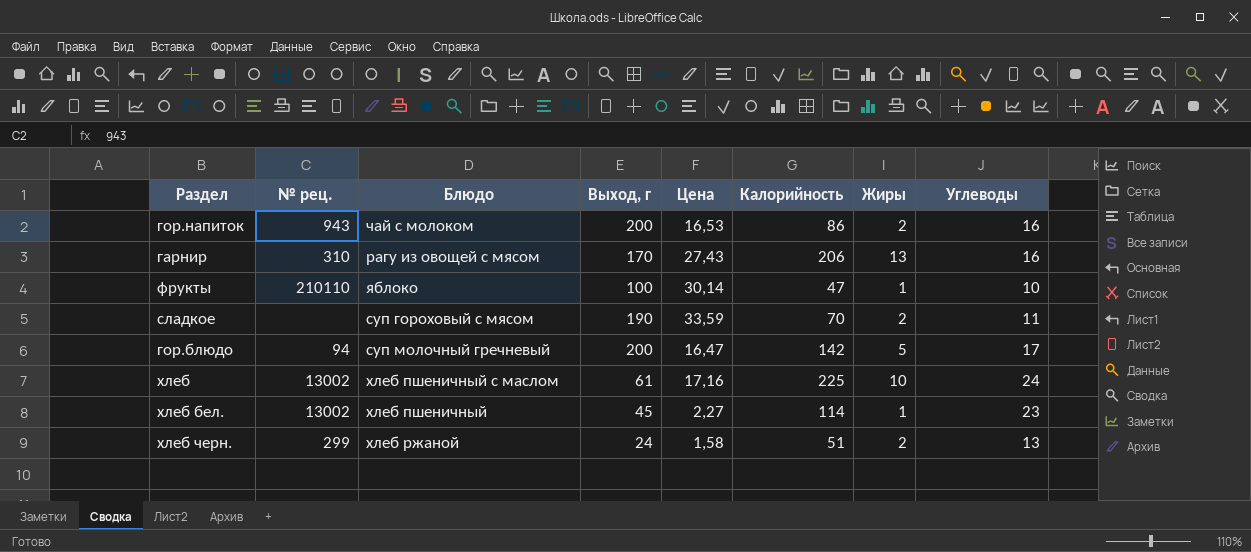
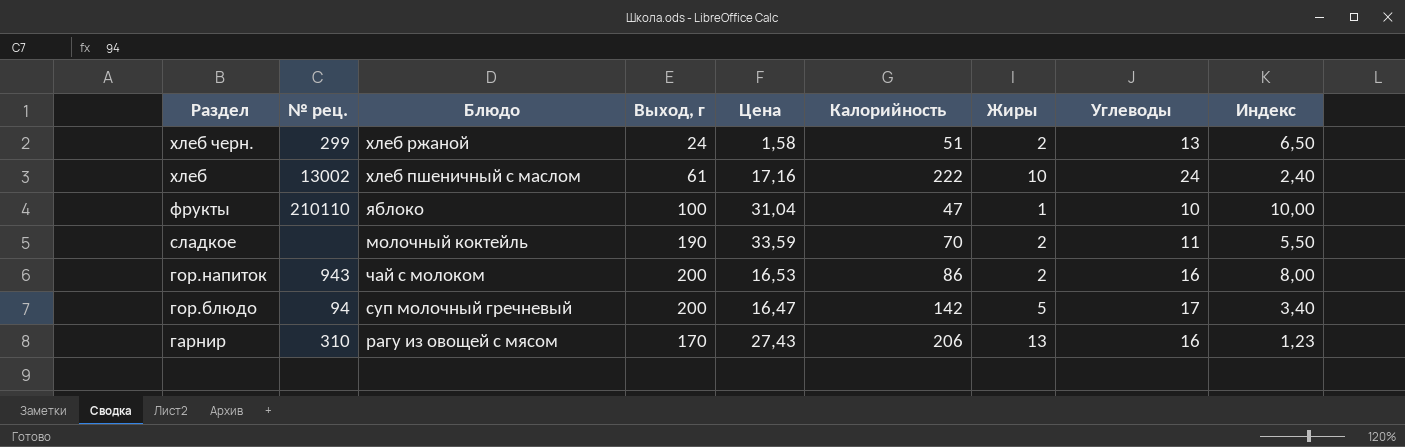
row order: none -> Раздел descending
column Индекс | formula: none -> [Углеводы] / [Жиры]
row хлеб бел.: 13002 | хлеб пшеничный | 45 | 2,27 | 114 | 1 | 23 -> none
хлеб | Калорийность: 225 -> 222
фрукты | Цена: 30,14 -> 31,04
сладкое | Блюдо: суп гороховый с мясом -> молочный коктейль

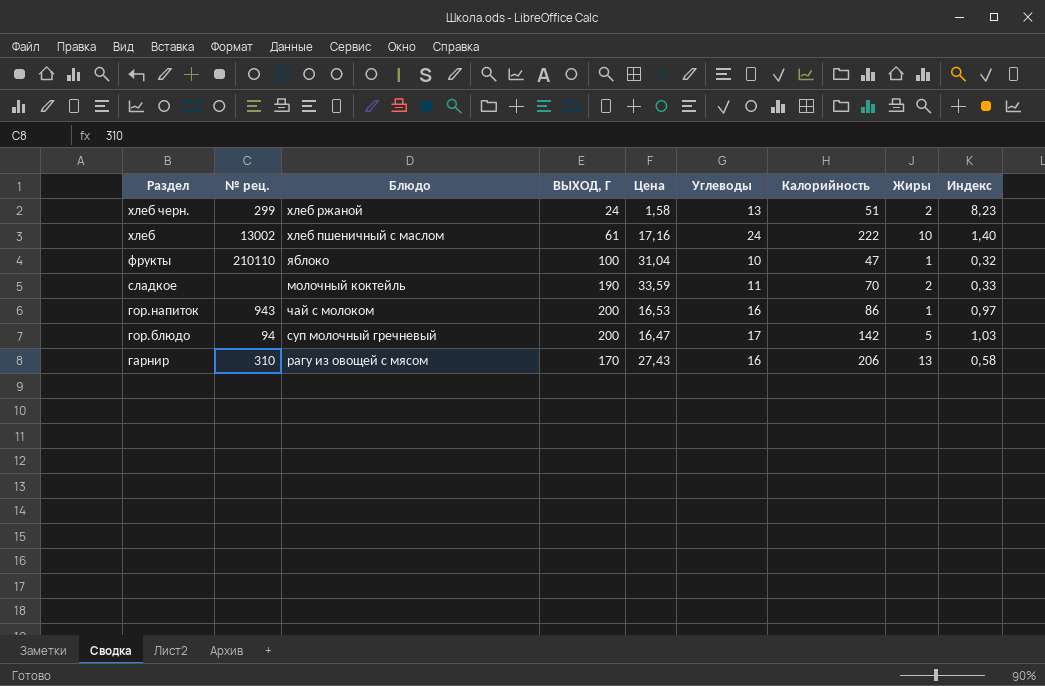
column name: Выход, г -> ВЫХОД, Г
column Углеводы | position: 8 -> 6
column Индекс | formula: [Углеводы] / [Жиры] -> [Углеводы] / [Цена]
гор.напиток | Жиры: 2 -> 1

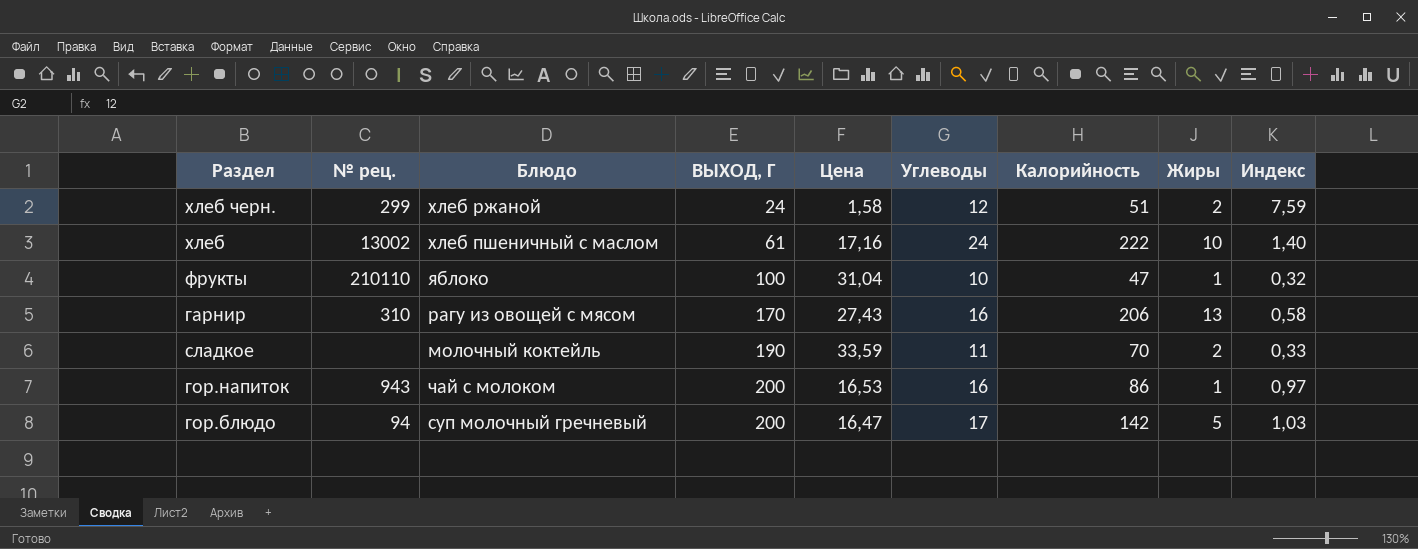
row order: Раздел descending -> ВЫХОД, Г ascending
хлеб черн. | Углеводы: 13 -> 12
хлеб черн. | Индекс: 8,23 -> 7,59

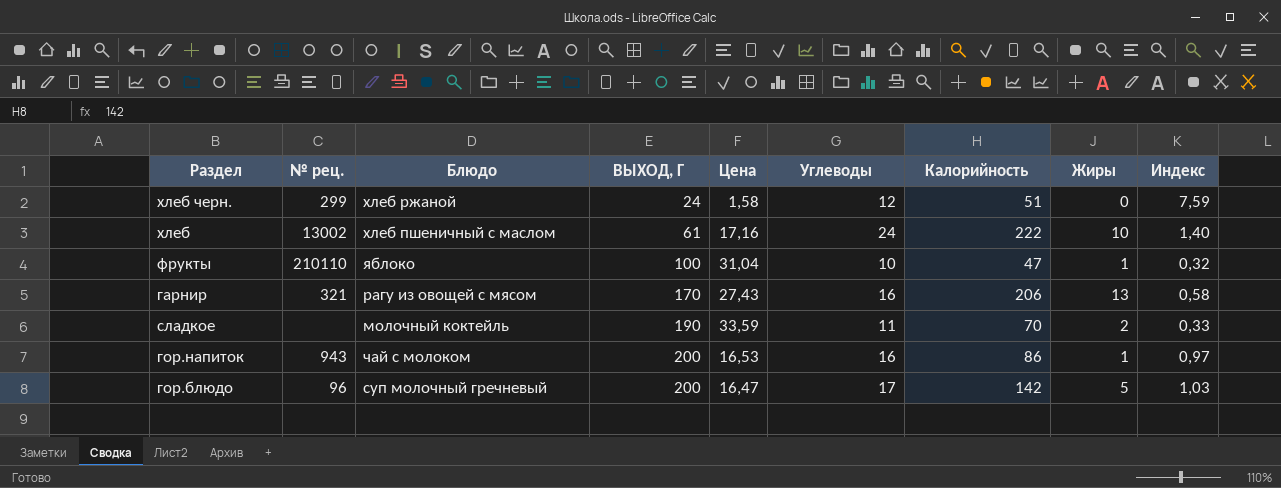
хлеб черн. | Жиры: 2 -> 0
гарнир | № рец.: 310 -> 321
гор.блюдо | № рец.: 94 -> 96

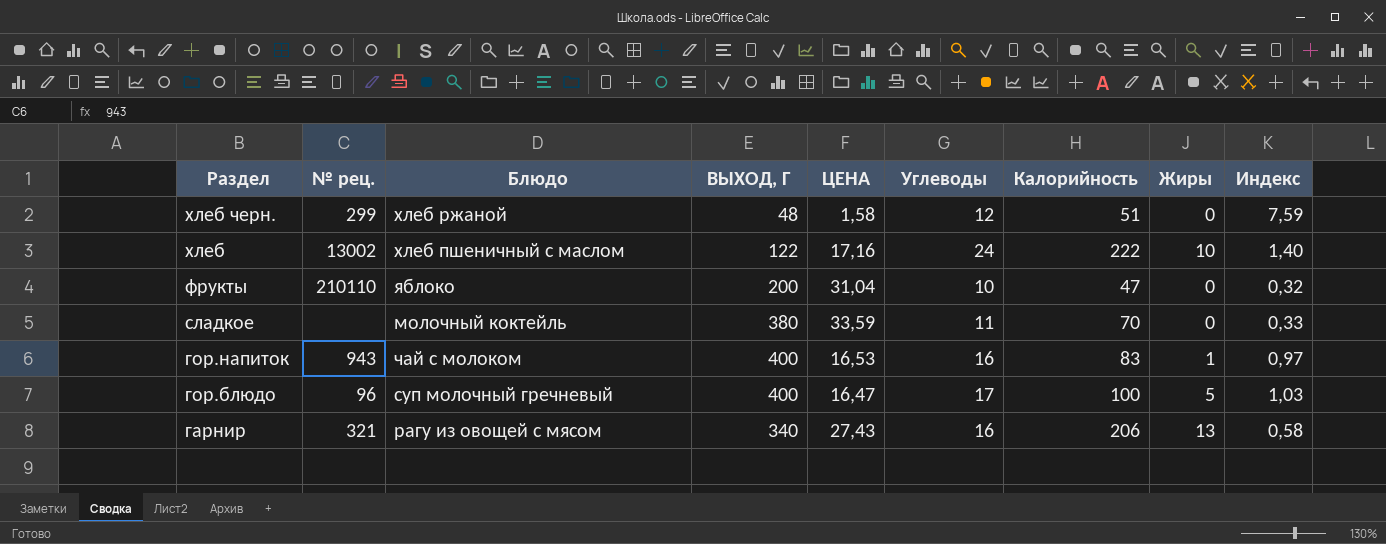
row order: ВЫХОД, Г ascending -> Раздел descending
column name: Цена -> ЦЕНА
хлеб черн. | ВЫХОД, Г: 24 -> 48
хлеб | ВЫХОД, Г: 61 -> 122
фрукты | ВЫХОД, Г: 100 -> 200
фрукты | Жиры: 1 -> 0
сладкое | ВЫХОД, Г: 190 -> 380
сладкое | Жиры: 2 -> 0
гор.напиток | ВЫХОД, Г: 200 -> 400
гор.напиток | Калорийность: 86 -> 83
гор.блюдо | ВЫХОД, Г: 200 -> 400
гор.блюдо | Калорийность: 142 -> 100
гарнир | ВЫХОД, Г: 170 -> 340

